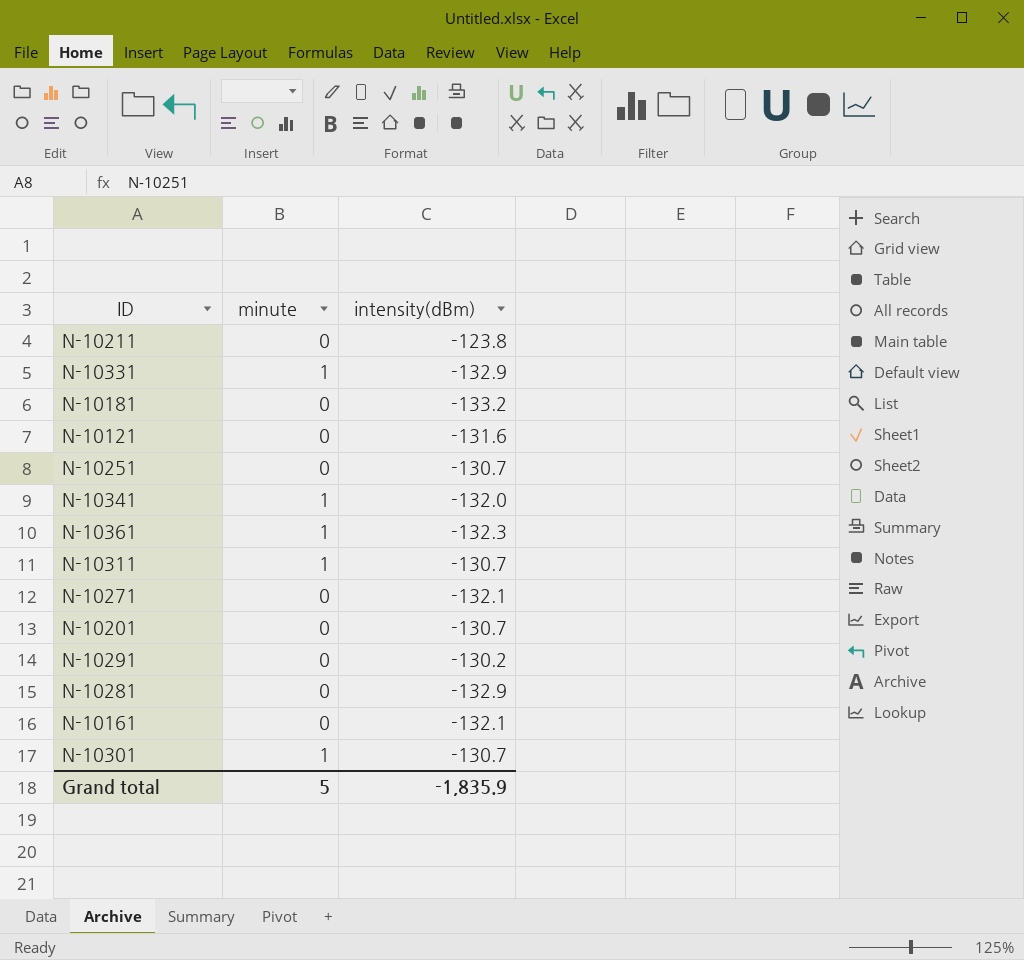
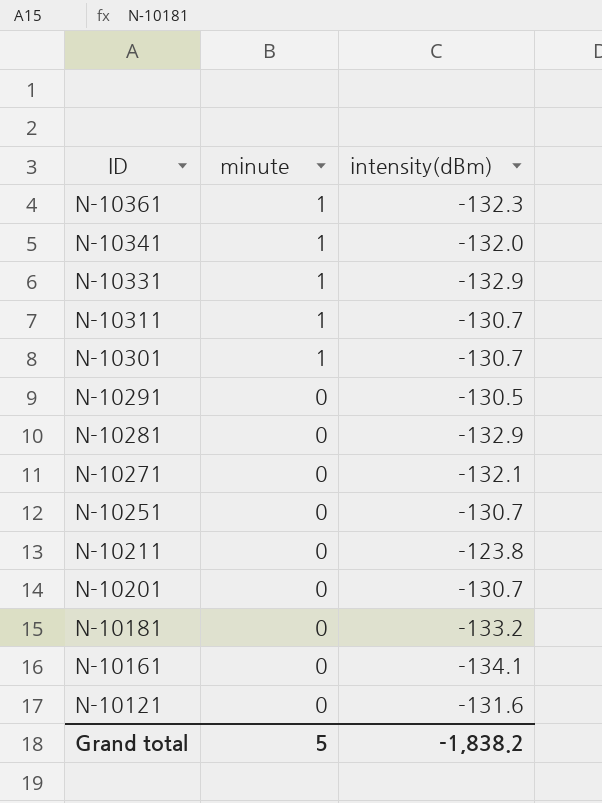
row order: none -> ID descending
N-10291 | intensity(dBm): -130.2 -> -130.5
N-10161 | intensity(dBm): -132.1 -> -134.1
Grand total | intensity(dBm): -1,835.9 -> -1,838.2

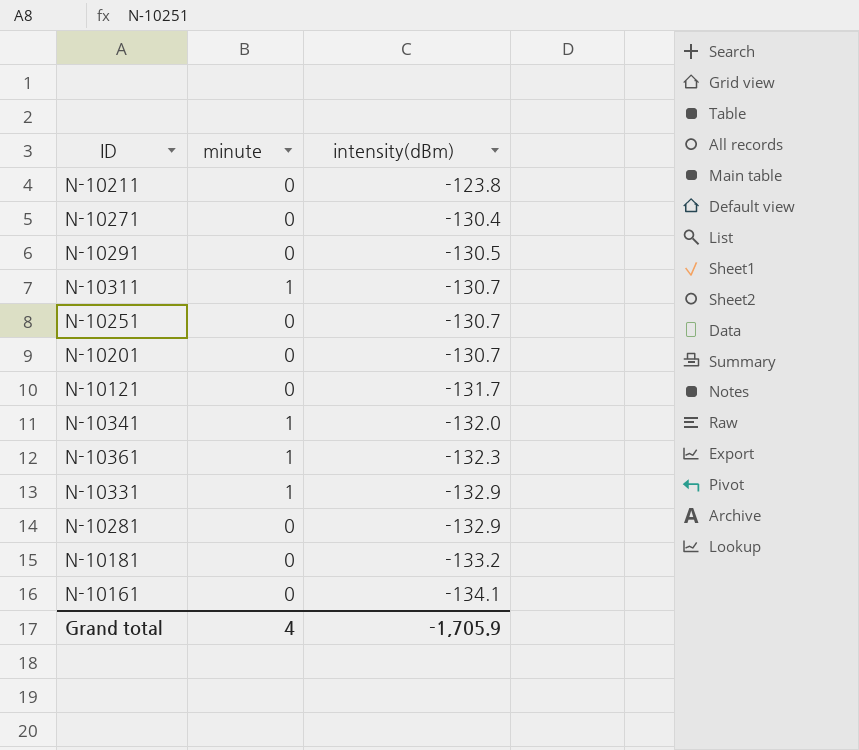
row order: ID descending -> intensity(dBm) descending
row N-10301: 1 | -130.7 -> none
N-10271 | intensity(dBm): -132.1 -> -130.4
N-10121 | intensity(dBm): -131.6 -> -131.7
Grand total | minute: 5 -> 4
Grand total | intensity(dBm): -1,838.2 -> -1,705.9

